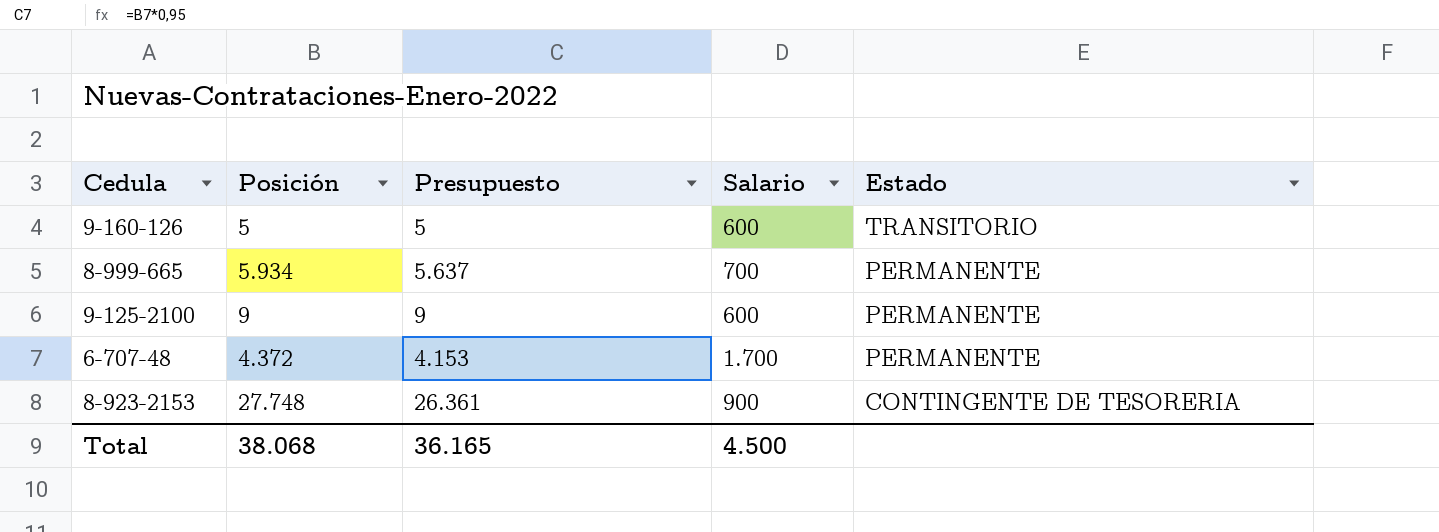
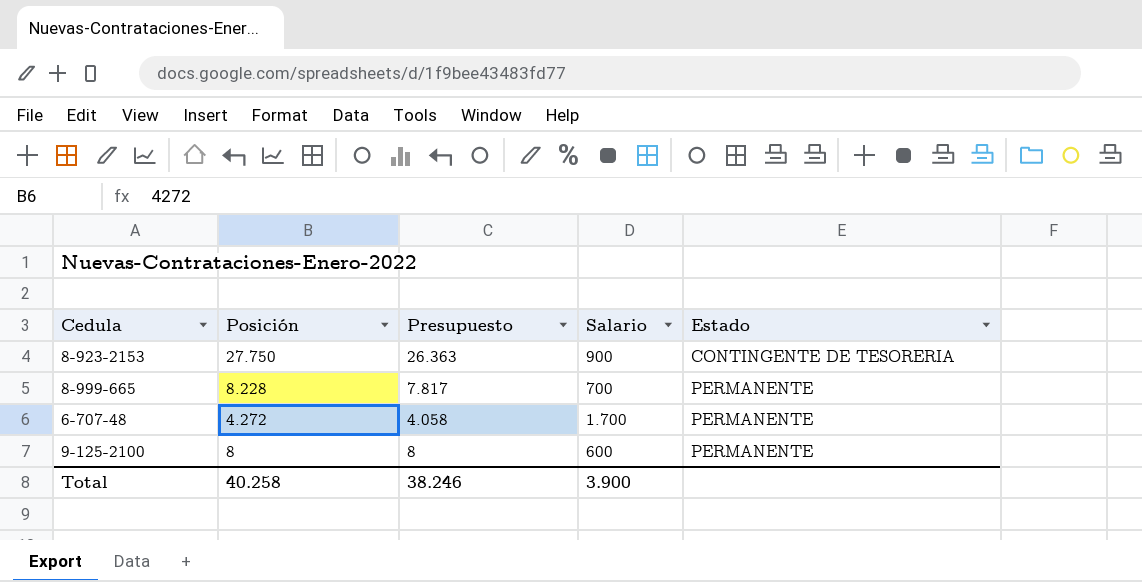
row order: Estado descending -> Posición descending
row 9-160-126: 5 | 5 | 600 | TRANSITORIO -> none
8-923-2153 | Posición: 27.748 -> 27.750
8-923-2153 | Presupuesto: 26.361 -> 26.363
8-999-665 | Posición: 5.934 -> 8.228
8-999-665 | Presupuesto: 5.637 -> 7.817
6-707-48 | Posición: 4.372 -> 4.272
6-707-48 | Presupuesto: 4.153 -> 4.058
9-125-2100 | Posición: 9 -> 8
9-125-2100 | Presupuesto: 9 -> 8
Total | Posición: 38.068 -> 40.258
Total | Presupuesto: 36.165 -> 38.246
Total | Salario: 4.500 -> 3.900

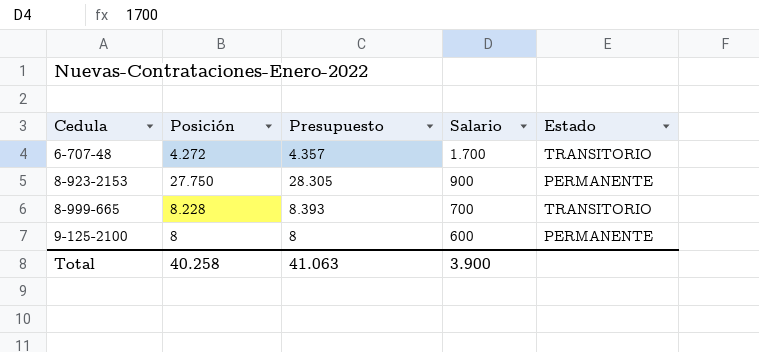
row order: Posición descending -> Cedula ascending
column Presupuesto | formula: [Posición] * 0,95 -> [Posición] * 1,02
6-707-48 | Estado: PERMANENTE -> TRANSITORIO
8-923-2153 | Estado: CONTINGENTE DE TESORERIA -> PERMANENTE
8-999-665 | Estado: PERMANENTE -> TRANSITORIO
Total | Presupuesto: 38.246 -> 41.063

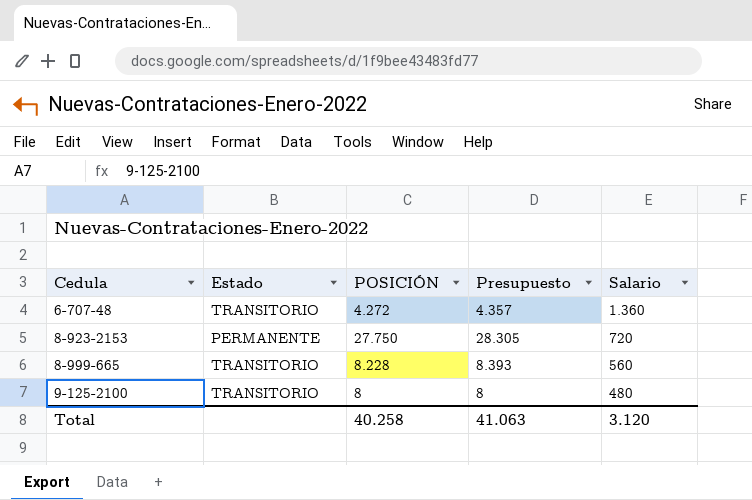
column Estado | position: 5 -> 2
column name: Posición -> POSICIÓN
6-707-48 | Salario: 1.700 -> 1.360
8-923-2153 | Salario: 900 -> 720
8-999-665 | Salario: 700 -> 560
9-125-2100 | Estado: PERMANENTE -> TRANSITORIO
9-125-2100 | Salario: 600 -> 480
Total | Salario: 3.900 -> 3.120

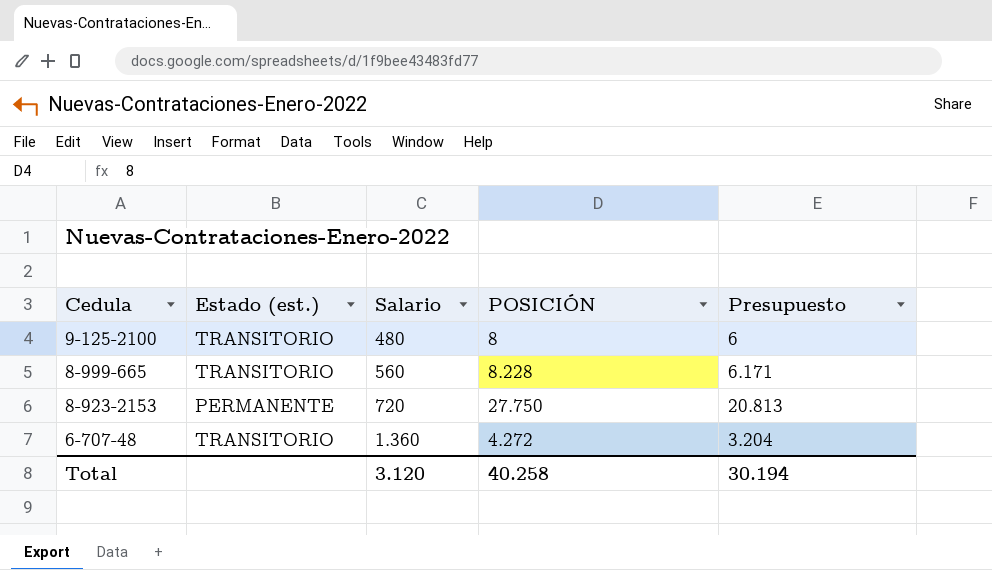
row order: Cedula ascending -> Cedula descending
column name: Estado -> Estado (est.)
column Salario | position: 5 -> 3
column Presupuesto | formula: [POSICIÓN] * 1,02 -> [POSICIÓN] * 0,75
Total | Presupuesto: 41.063 -> 30.194

